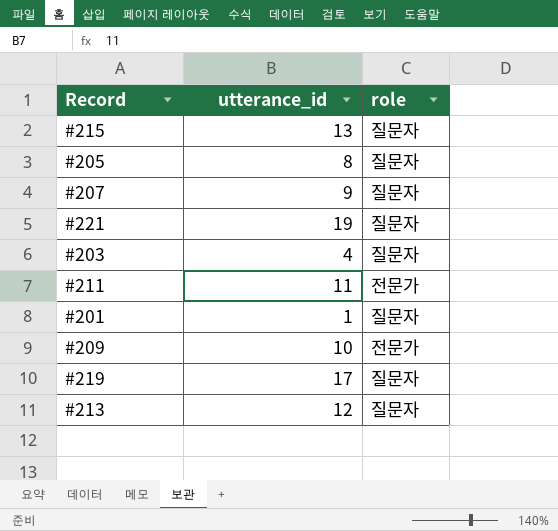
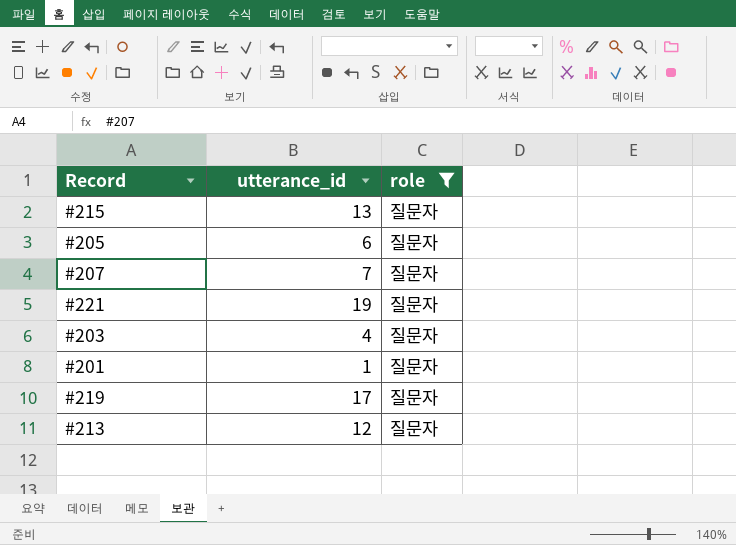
filter: none -> role = 질문자
#205 | utterance_id: 8 -> 6
#207 | utterance_id: 9 -> 7

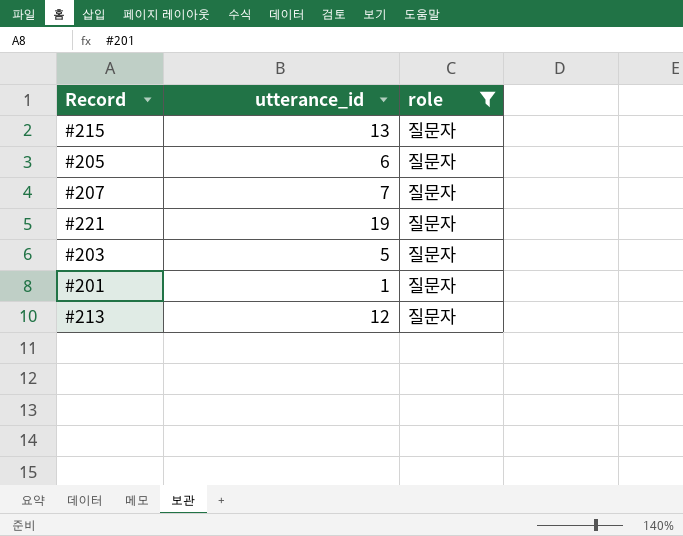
row #219: 17 | 질문자 -> none
#203 | utterance_id: 4 -> 5

